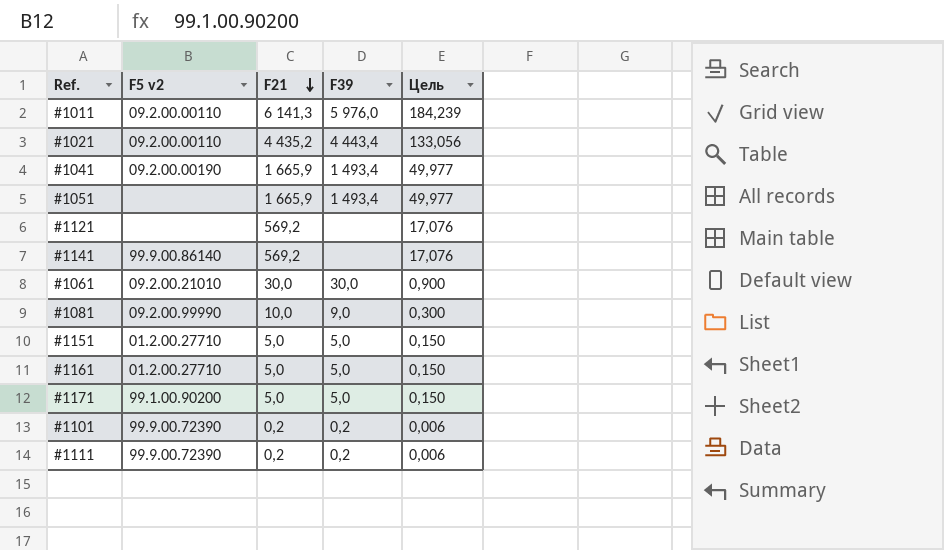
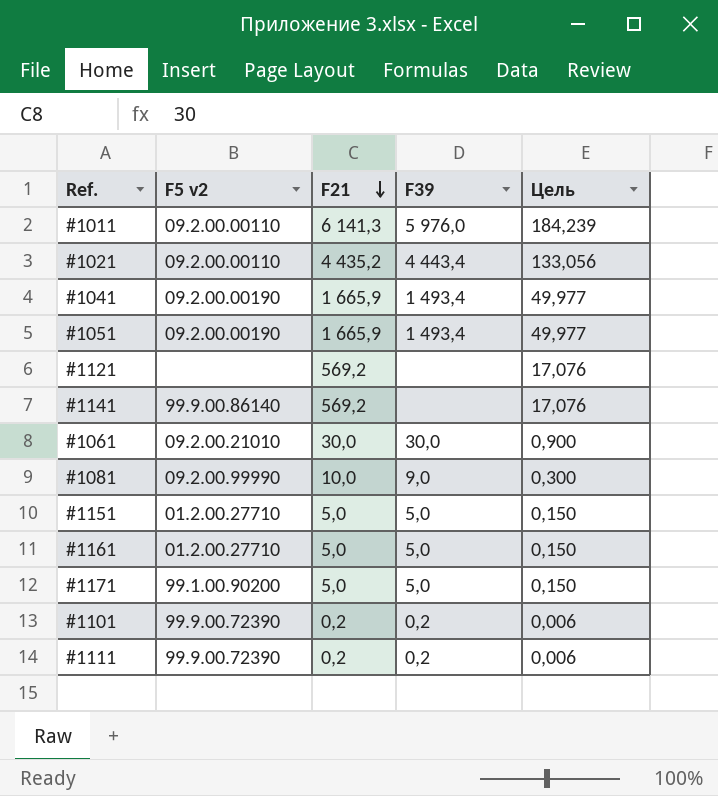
#1051 | F5 v2: none -> 09.2.00.00190

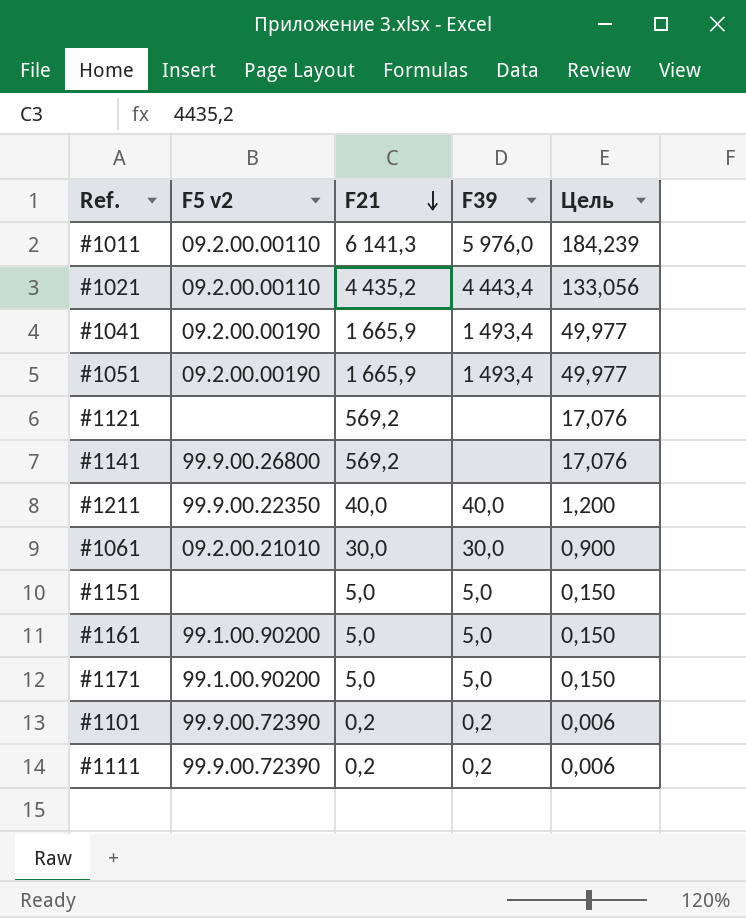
row #1081: 09.2.00.99990 | 10,0 | 9,0 | 0,300 -> none
#1141 | F5 v2: 99.9.00.86140 -> 99.9.00.26800
row #1211: none -> 99.9.00.22350 | 40,0 | 40,0 | 1,200
#1151 | F5 v2: 01.2.00.27710 -> none
#1161 | F5 v2: 01.2.00.27710 -> 99.1.00.90200

